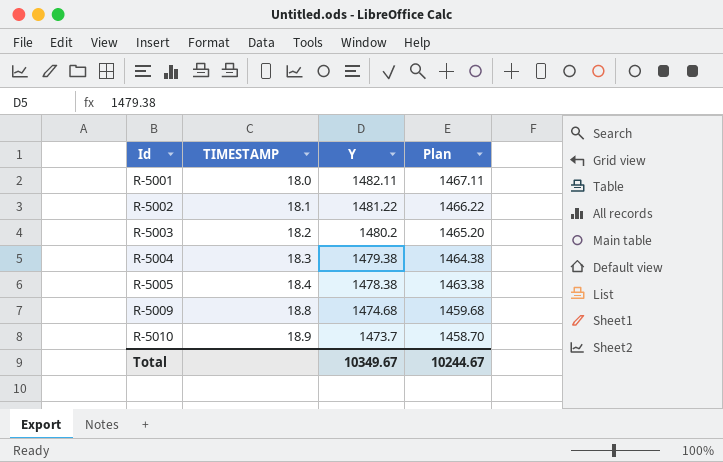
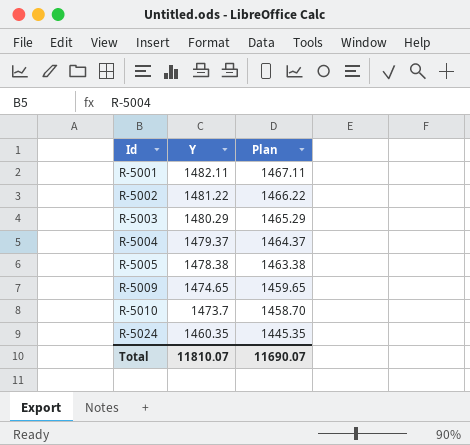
column TIMESTAMP | position: 2 -> none
R-5003 | Y: 1480.2 -> 1480.29
R-5003 | Plan: 1465.20 -> 1465.29
R-5004 | Y: 1479.38 -> 1479.37
R-5004 | Plan: 1464.38 -> 1464.37
R-5009 | Y: 1474.68 -> 1474.65
R-5009 | Plan: 1459.68 -> 1459.65
row R-5024: none -> 1460.35 | 1445.35
Total | Y: 10349.67 -> 11810.07
Total | Plan: 10244.67 -> 11690.07

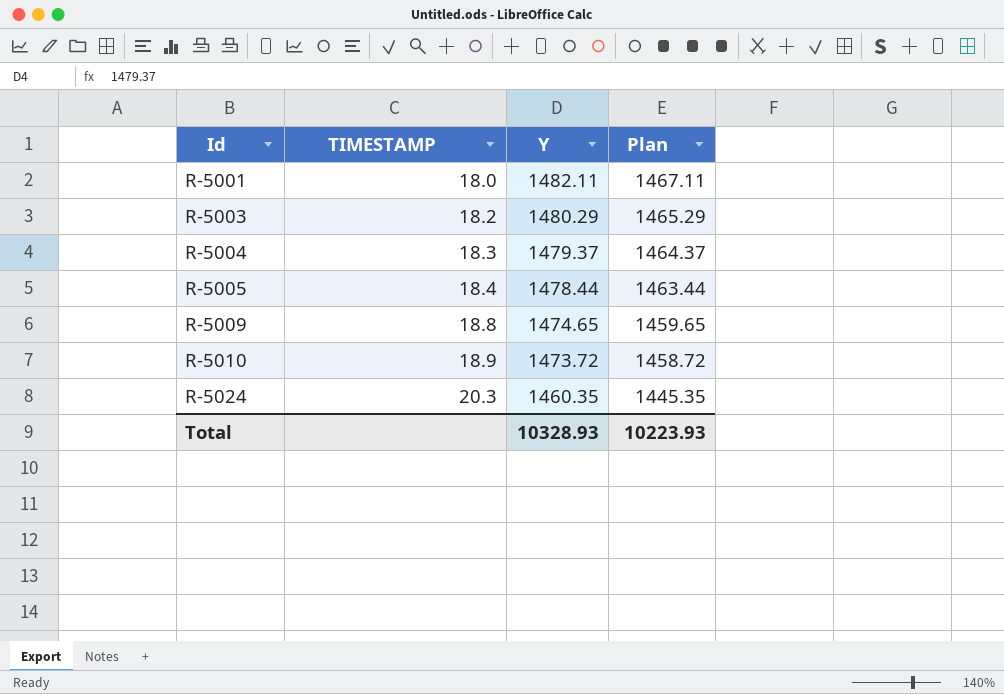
column TIMESTAMP | position: none -> 2
row R-5002: 1481.22 | 1466.22 -> none
R-5005 | Y: 1478.38 -> 1478.44
R-5005 | Plan: 1463.38 -> 1463.44
R-5010 | Y: 1473.7 -> 1473.72
R-5010 | Plan: 1458.70 -> 1458.72
Total | Y: 11810.07 -> 10328.93
Total | Plan: 11690.07 -> 10223.93

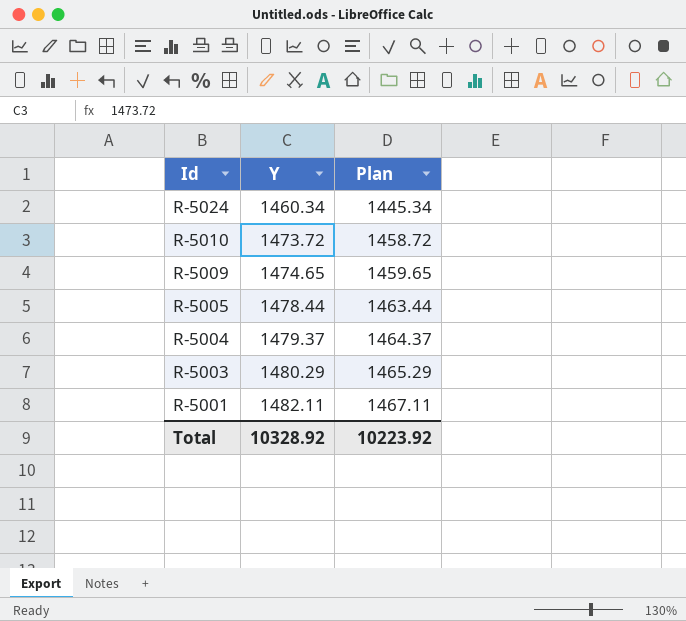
row order: Id ascending -> Id descending
column TIMESTAMP | position: 2 -> none
R-5024 | Y: 1460.35 -> 1460.34
R-5024 | Plan: 1445.35 -> 1445.34
Total | Y: 10328.93 -> 10328.92
Total | Plan: 10223.93 -> 10223.92

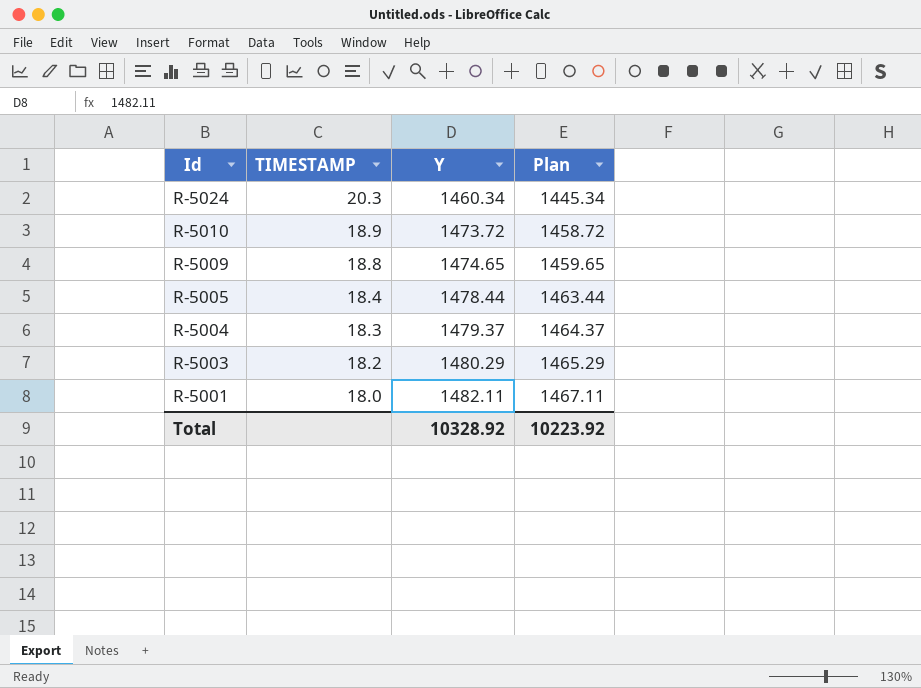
column TIMESTAMP | position: none -> 2

